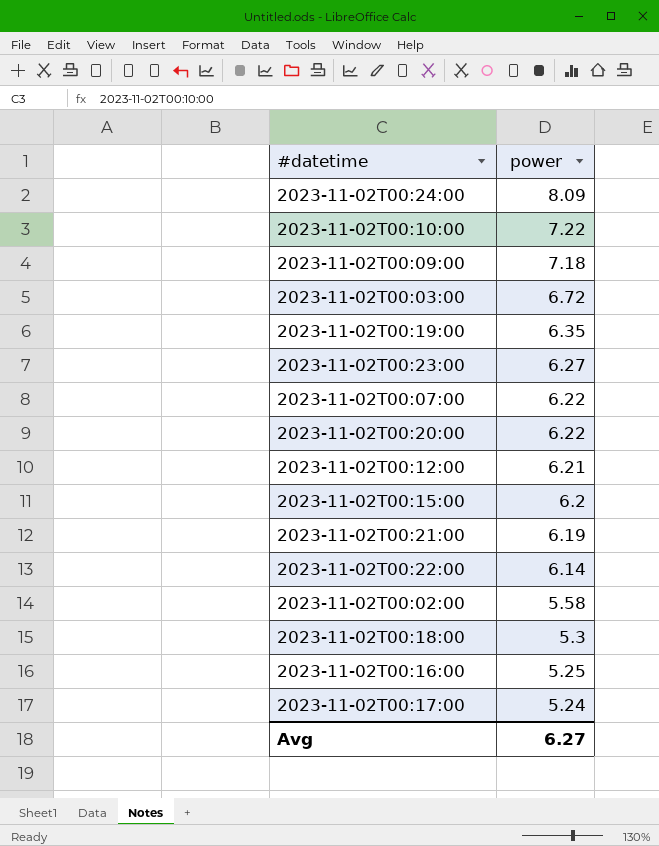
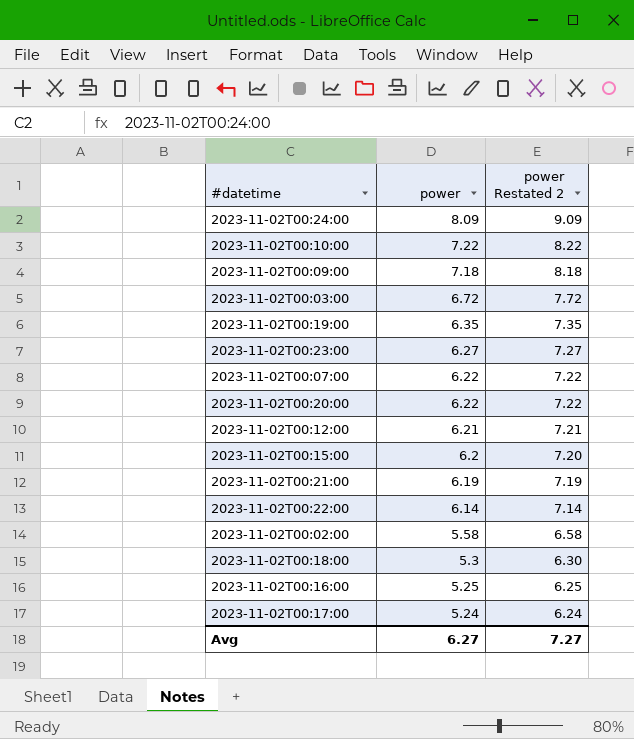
column power Restated 2 | formula: none -> [power] + 1

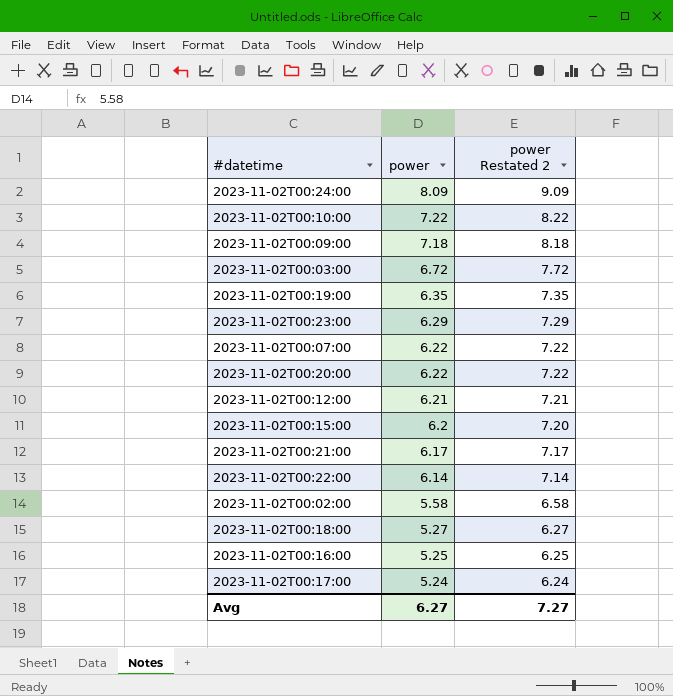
2023-11-02T00:23:00 | power: 6.27 -> 6.29
2023-11-02T00:23:00 | power Restated 2: 7.27 -> 7.29
2023-11-02T00:21:00 | power: 6.19 -> 6.17
2023-11-02T00:21:00 | power Restated 2: 7.19 -> 7.17
2023-11-02T00:18:00 | power: 5.3 -> 5.27
2023-11-02T00:18:00 | power Restated 2: 6.30 -> 6.27

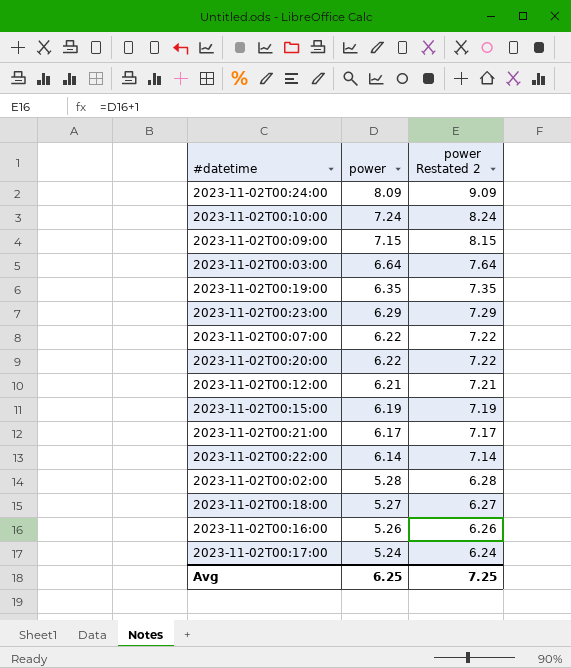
2023-11-02T00:10:00 | power: 7.22 -> 7.24
2023-11-02T00:10:00 | power Restated 2: 8.22 -> 8.24
2023-11-02T00:09:00 | power: 7.18 -> 7.15
2023-11-02T00:09:00 | power Restated 2: 8.18 -> 8.15
2023-11-02T00:03:00 | power: 6.72 -> 6.64
2023-11-02T00:03:00 | power Restated 2: 7.72 -> 7.64
2023-11-02T00:15:00 | power: 6.2 -> 6.19
2023-11-02T00:15:00 | power Restated 2: 7.20 -> 7.19
2023-11-02T00:02:00 | power: 5.58 -> 5.28
2023-11-02T00:02:00 | power Restated 2: 6.58 -> 6.28
2023-11-02T00:16:00 | power: 5.25 -> 5.26
2023-11-02T00:16:00 | power Restated 2: 6.25 -> 6.26
Avg | power: 6.27 -> 6.25
Avg | power Restated 2: 7.27 -> 7.25

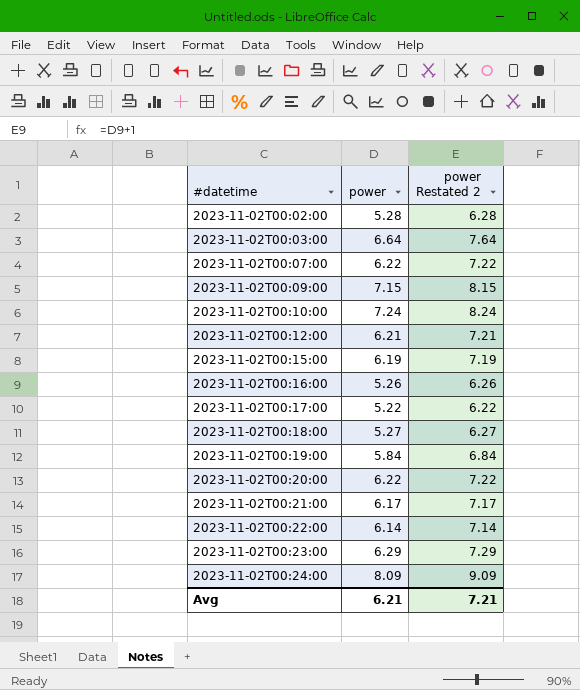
row order: power descending -> #datetime ascending
2023-11-02T00:17:00 | power: 5.24 -> 5.22
2023-11-02T00:17:00 | power Restated 2: 6.24 -> 6.22
2023-11-02T00:19:00 | power: 6.35 -> 5.84
2023-11-02T00:19:00 | power Restated 2: 7.35 -> 6.84
Avg | power: 6.25 -> 6.21
Avg | power Restated 2: 7.25 -> 7.21

